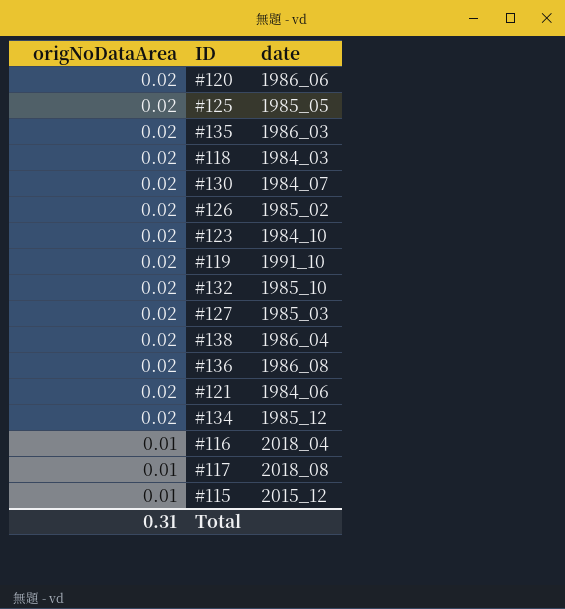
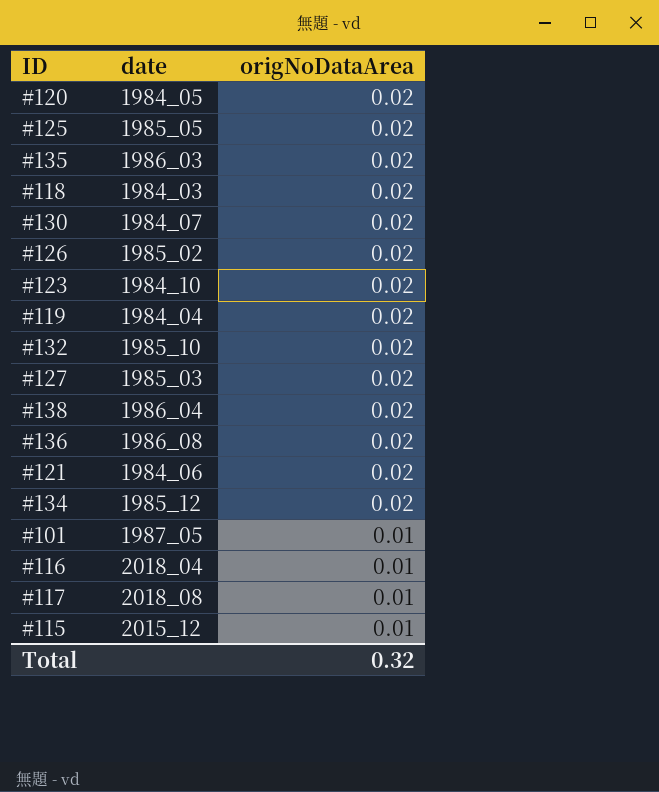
column origNoDataArea | position: 1 -> 3
#120 | date: 1986_06 -> 1984_05
#119 | date: 1991_10 -> 1984_04
row #101: none -> 1987_05 | 0.01
Total | origNoDataArea: 0.31 -> 0.32

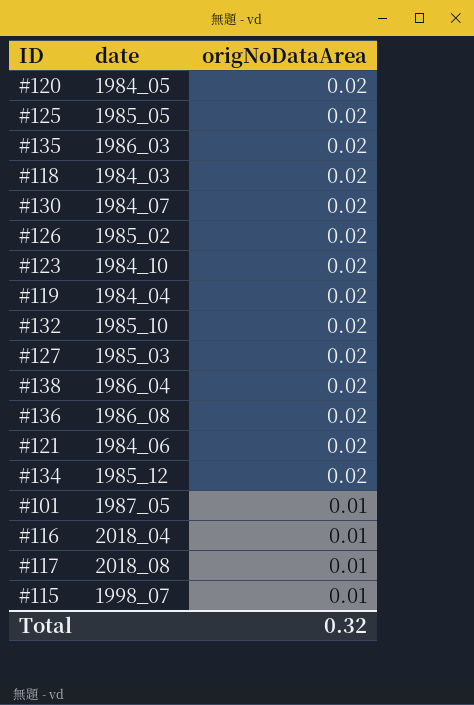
#115 | date: 2015_12 -> 1998_07

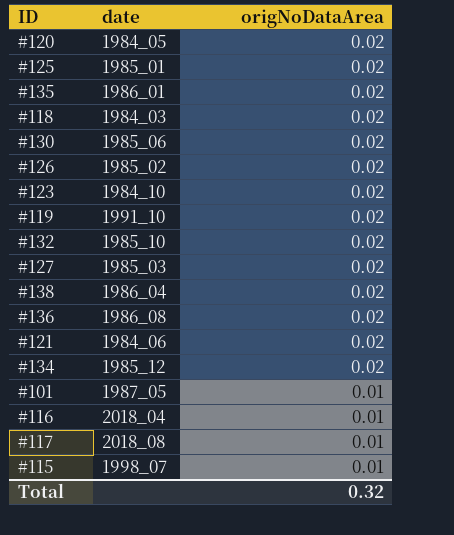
#125 | date: 1985_05 -> 1985_01
#135 | date: 1986_03 -> 1986_01
#130 | date: 1984_07 -> 1985_06
#119 | date: 1984_04 -> 1991_10

